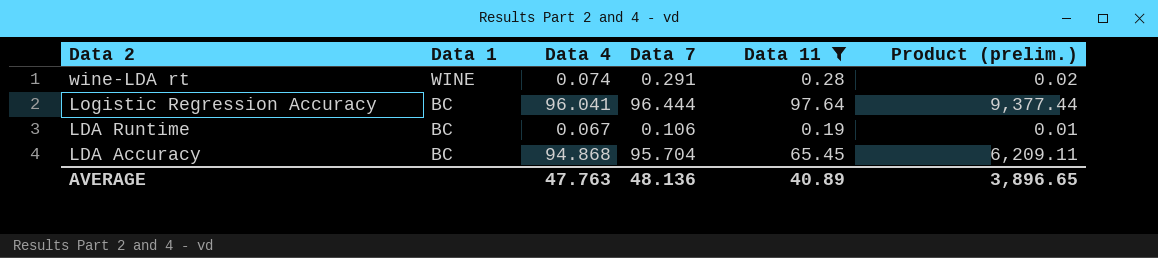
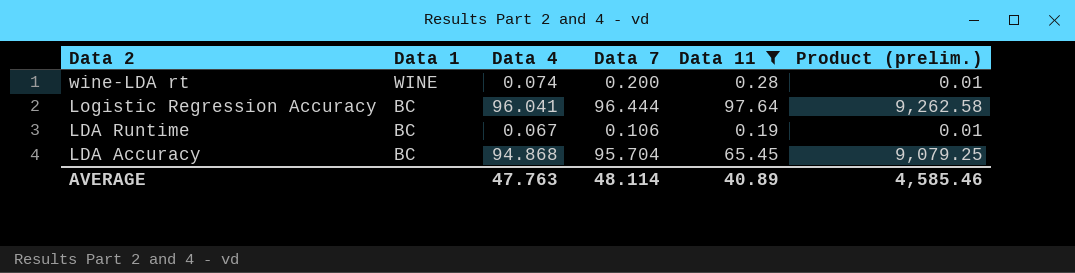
column Product (prelim.) | formula: [Data 4] * [Data 11] -> [Data 4] * [Data 7]
wine-LDA rt | Data 7: 0.291 -> 0.200
AVERAGE | Data 7: 48.136 -> 48.114
AVERAGE | Product (prelim.): 3,896.65 -> 4,585.46

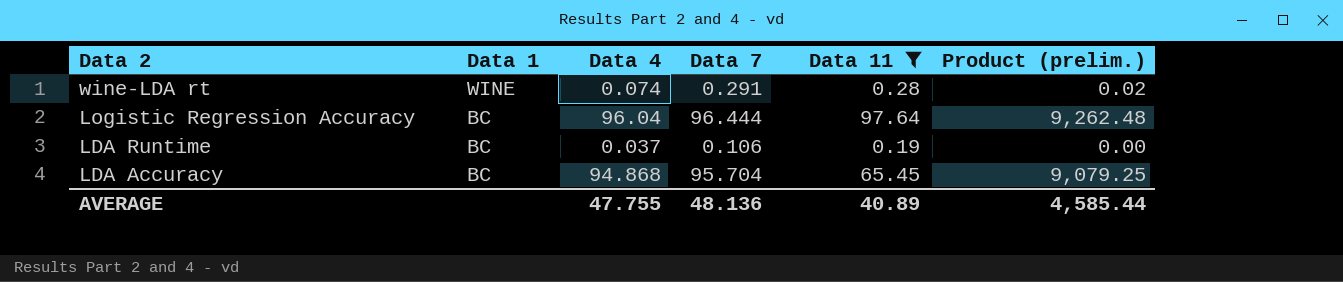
wine-LDA rt | Data 7: 0.200 -> 0.291
wine-LDA rt | Product (prelim.): 0.01 -> 0.02
Logistic Regression Accuracy | Data 4: 96.041 -> 96.04
Logistic Regression Accuracy | Product (prelim.): 9,262.58 -> 9,262.48
LDA Runtime | Data 4: 0.067 -> 0.037
LDA Runtime | Product (prelim.): 0.01 -> 0.00
AVERAGE | Data 4: 47.763 -> 47.755
AVERAGE | Data 7: 48.114 -> 48.136
AVERAGE | Product (prelim.): 4,585.46 -> 4,585.44

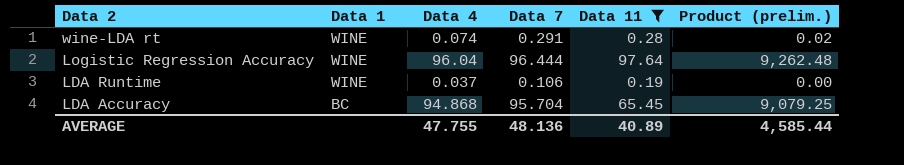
Logistic Regression Accuracy | Data 1: BC -> WINE
LDA Runtime | Data 1: BC -> WINE

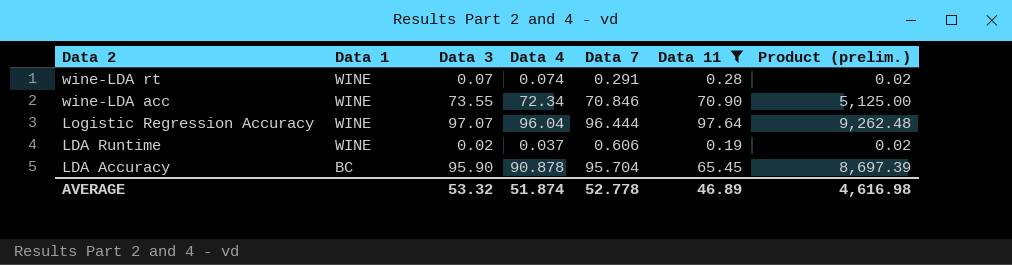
column Data 3 | position: none -> 3
row wine-LDA acc: none -> WINE | 73.55 | 72.34 | 70.846 | 70.90 | 5,125.00
LDA Runtime | Data 7: 0.106 -> 0.606
LDA Runtime | Product (prelim.): 0.00 -> 0.02
LDA Accuracy | Data 4: 94.868 -> 90.878
LDA Accuracy | Product (prelim.): 9,079.25 -> 8,697.39
AVERAGE | Data 4: 47.755 -> 51.874
AVERAGE | Data 7: 48.136 -> 52.778
AVERAGE | Data 11: 40.89 -> 46.89
AVERAGE | Product (prelim.): 4,585.44 -> 4,616.98

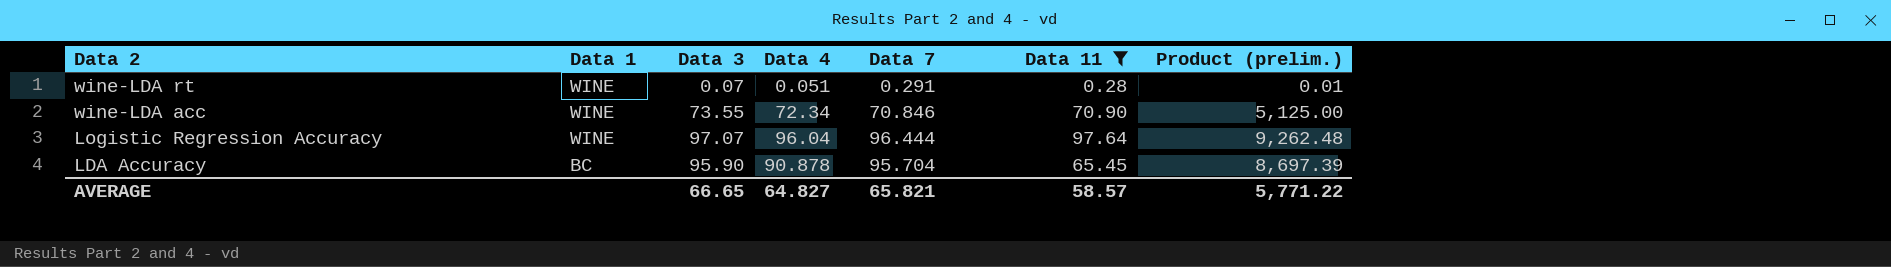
row LDA Runtime: WINE | 0.02 | 0.037 | 0.606 | 0.19 | 0.02 -> none
wine-LDA rt | Data 4: 0.074 -> 0.051
wine-LDA rt | Product (prelim.): 0.02 -> 0.01
AVERAGE | Data 3: 53.32 -> 66.65
AVERAGE | Data 4: 51.874 -> 64.827
AVERAGE | Data 7: 52.778 -> 65.821
AVERAGE | Data 11: 46.89 -> 58.57
AVERAGE | Product (prelim.): 4,616.98 -> 5,771.22

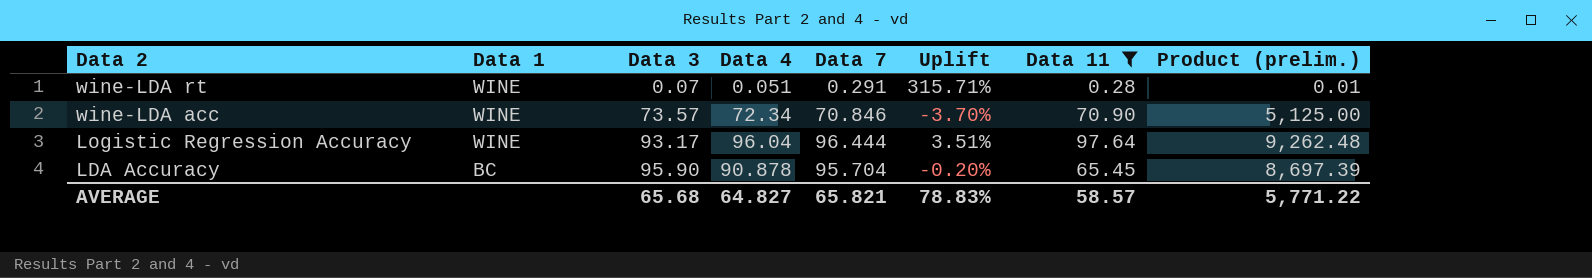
column Uplift | formula: none -> ([Data 7] - [Data 3]) / [Data 3]
wine-LDA acc | Data 3: 73.55 -> 73.57
Logistic Regression Accuracy | Data 3: 97.07 -> 93.17
AVERAGE | Data 3: 66.65 -> 65.68

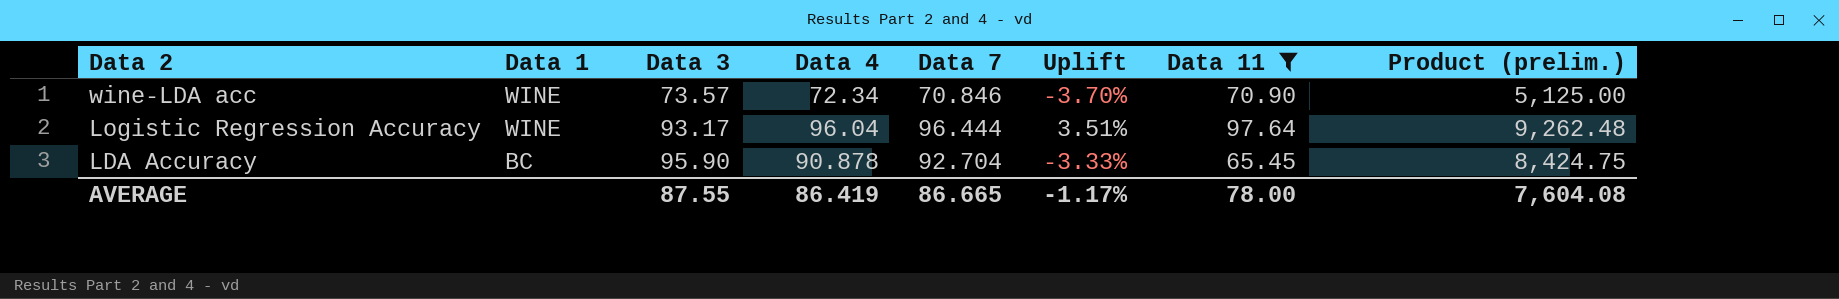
row wine-LDA rt: WINE | 0.07 | 0.051 | 0.291 | 315.71% | 0.28 | 0.01 -> none
LDA Accuracy | Data 7: 95.704 -> 92.704
LDA Accuracy | Uplift: -0.20% -> -3.33%
LDA Accuracy | Product (prelim.): 8,697.39 -> 8,424.75
AVERAGE | Data 3: 65.68 -> 87.55
AVERAGE | Data 4: 64.827 -> 86.419
AVERAGE | Data 7: 65.821 -> 86.665
AVERAGE | Uplift: 78.83% -> -1.17%
AVERAGE | Data 11: 58.57 -> 78.00
AVERAGE | Product (prelim.): 5,771.22 -> 7,604.08

